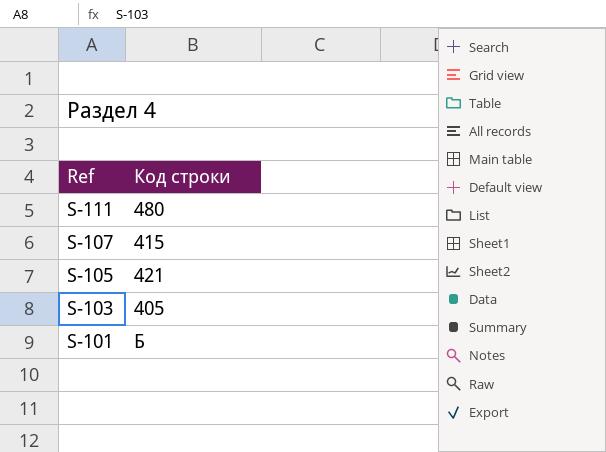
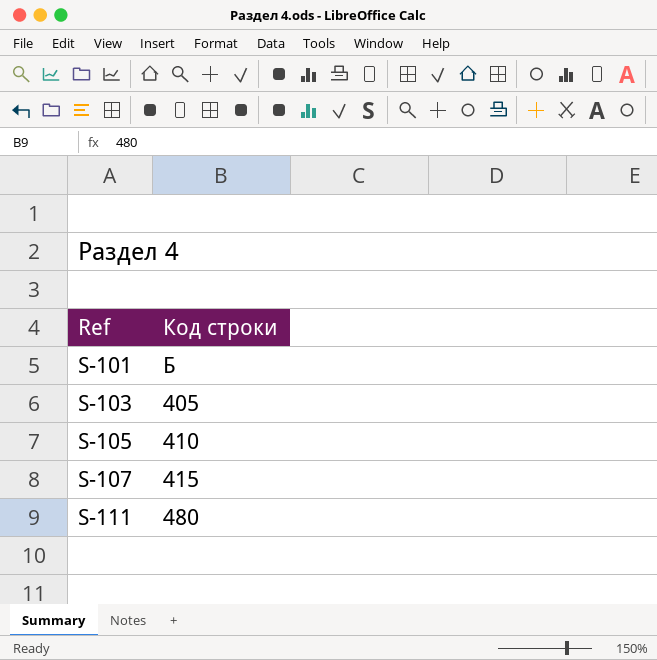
row order: Ref descending -> Ref ascending
S-105 | Код строки: 421 -> 410

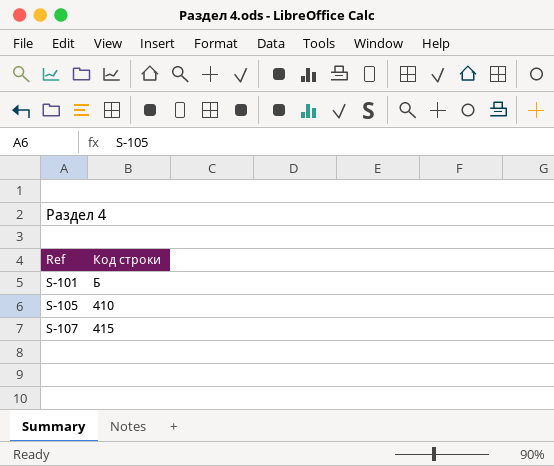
row S-103: 405 -> none
row S-111: 480 -> none

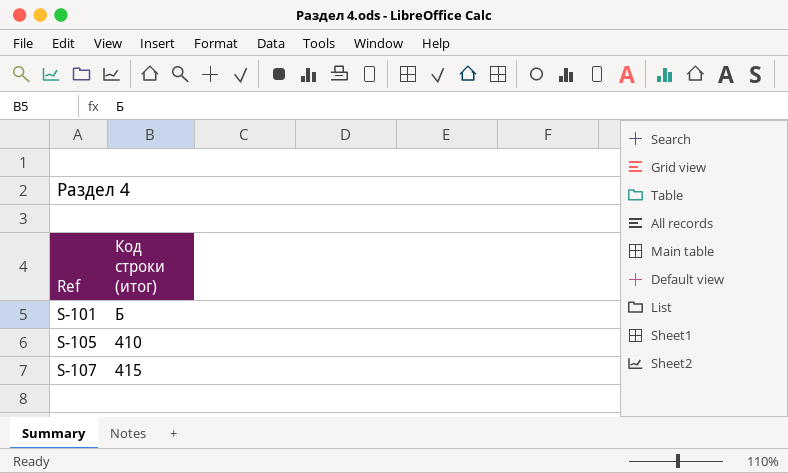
column name: Код строки -> Код строки (итог)

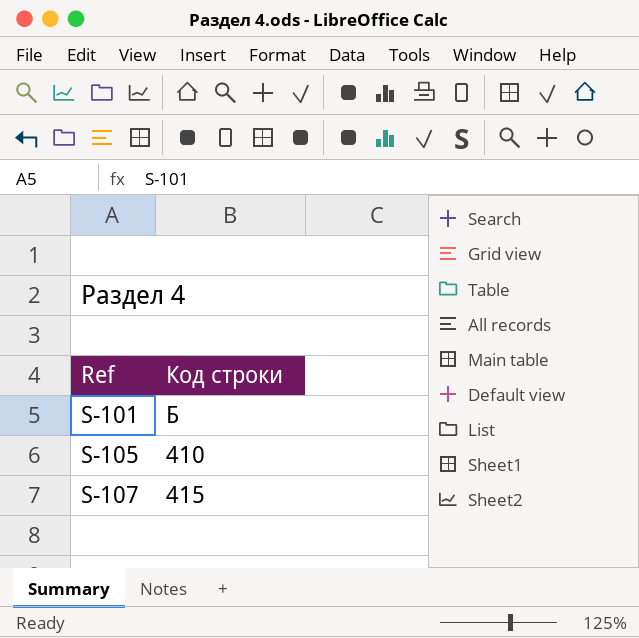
column name: Код строки (итог) -> Код строки

